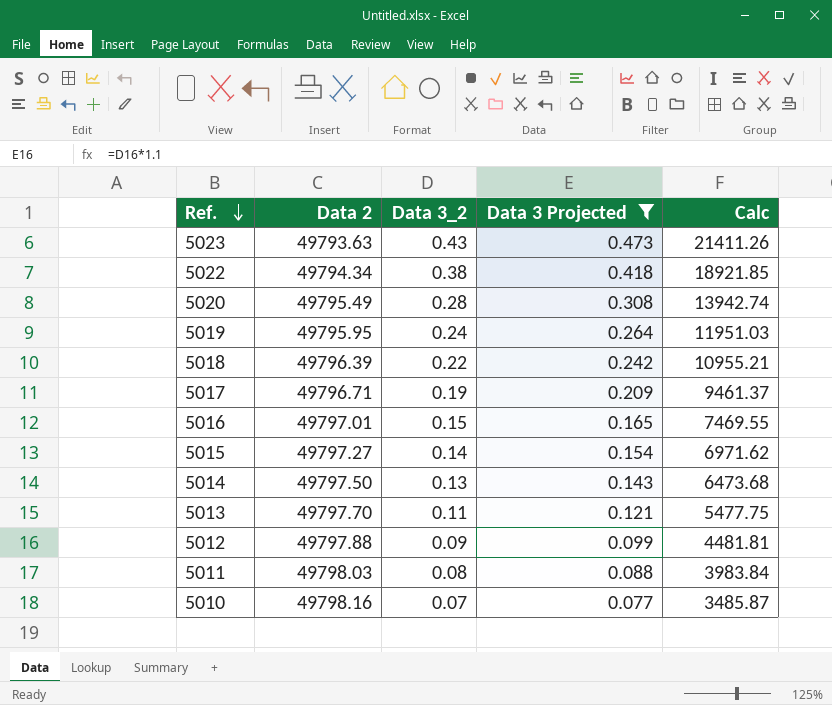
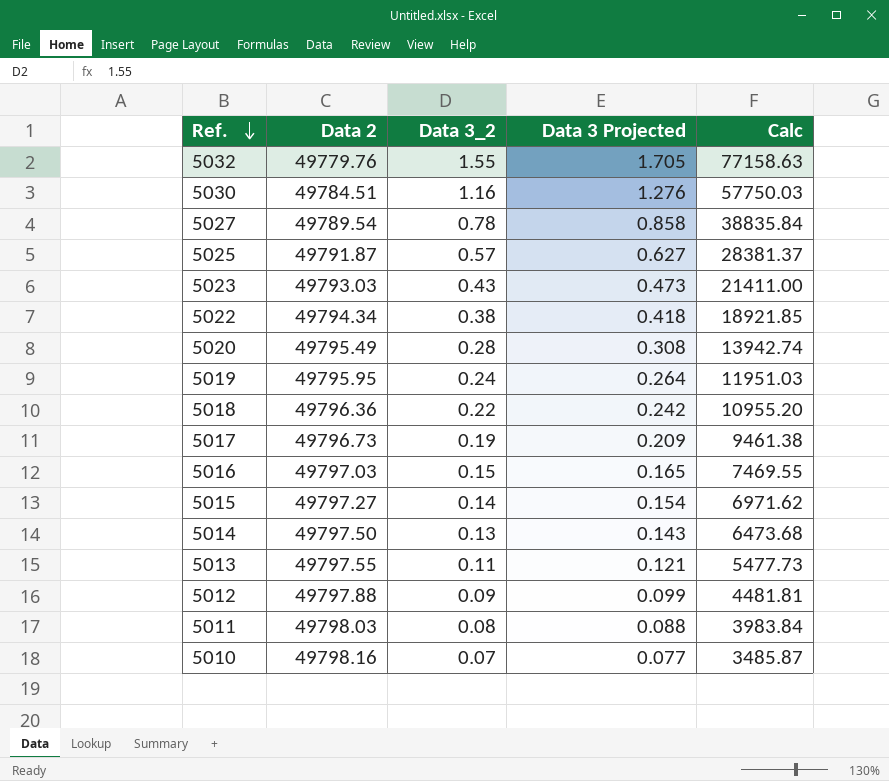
filter: Data 3 Projected <= 0.473 -> none
5023 | Data 2: 49793.63 -> 49793.03
5023 | Calc: 21411.26 -> 21411.00
5018 | Data 2: 49796.39 -> 49796.36
5018 | Calc: 10955.21 -> 10955.20
5017 | Data 2: 49796.71 -> 49796.73
5017 | Calc: 9461.37 -> 9461.38
5016 | Data 2: 49797.01 -> 49797.03
5013 | Data 2: 49797.70 -> 49797.55
5013 | Calc: 5477.75 -> 5477.73

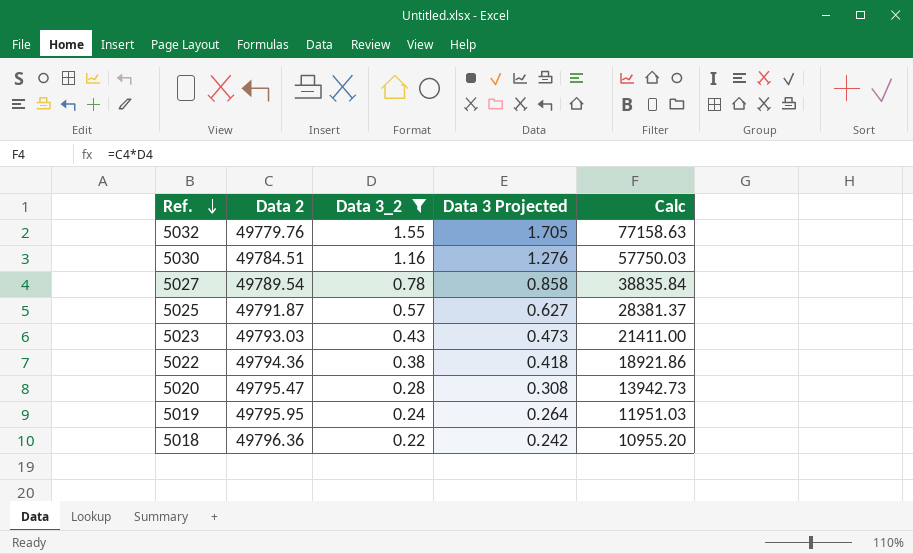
filter: none -> Data 3_2 >= 0.22
5022 | Data 2: 49794.34 -> 49794.36
5022 | Calc: 18921.85 -> 18921.86
5020 | Data 2: 49795.49 -> 49795.47
5020 | Calc: 13942.74 -> 13942.73

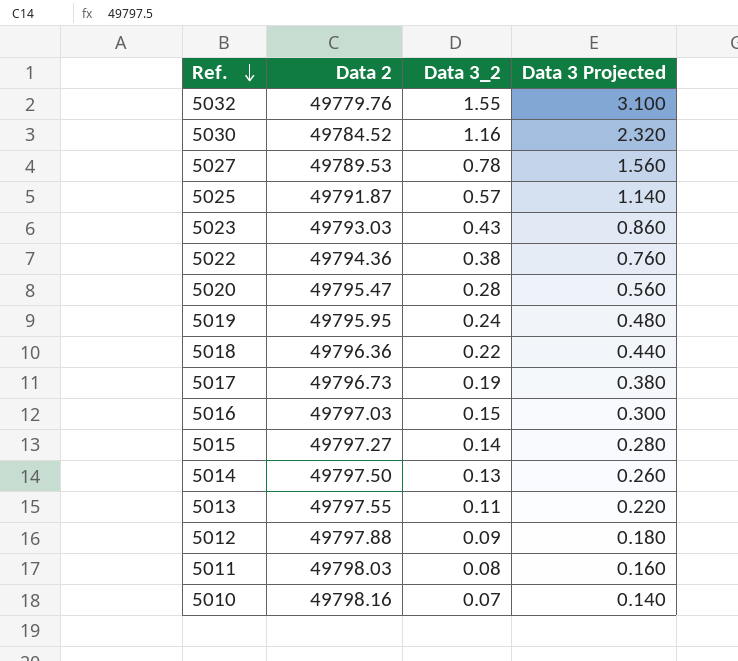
filter: Data 3_2 >= 0.22 -> none
column Calc | formula: [Data 2] * [Data 3_2] -> none
column Data 3 Projected | formula: [Data 3_2] * 1.1 -> [Data 3_2] * 2
5030 | Data 2: 49784.51 -> 49784.52
5027 | Data 2: 49789.54 -> 49789.53

